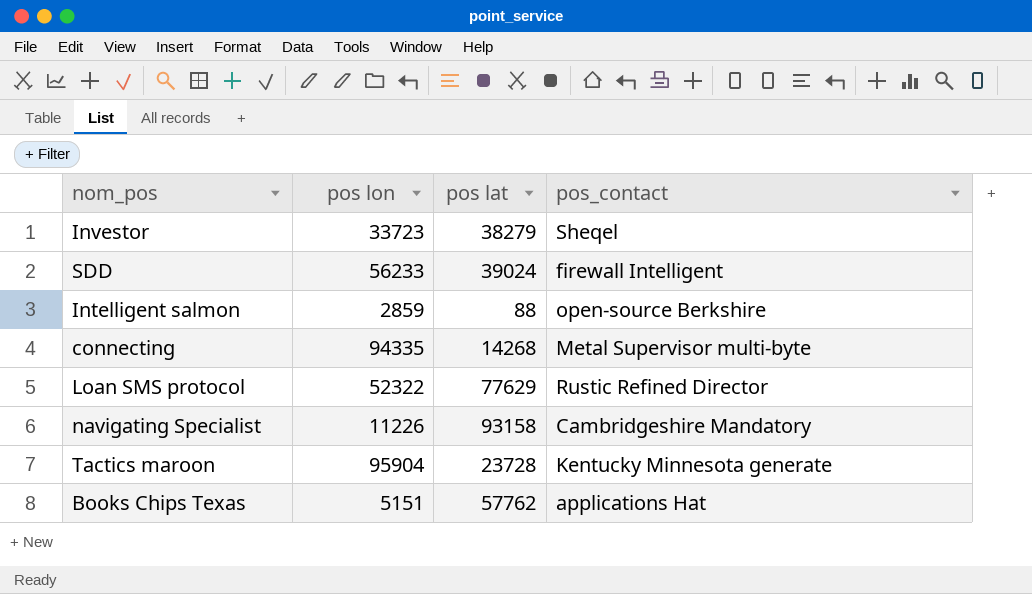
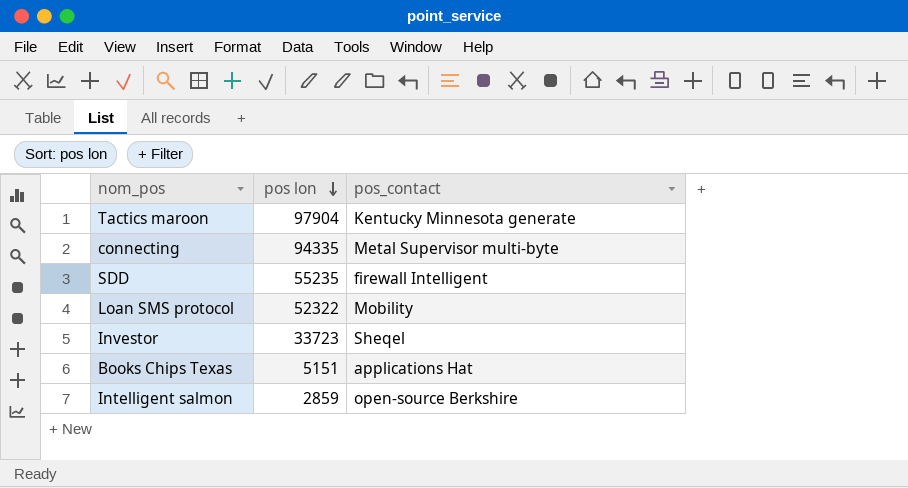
row order: none -> pos lon descending
column pos lat | position: 3 -> none
row navigating Specialist: 11226 | 93158 | Cambridgeshire Mandatory -> none
Tactics maroon | pos lon: 95904 -> 97904
SDD | pos lon: 56233 -> 55235
Loan SMS protocol | pos_contact: Rustic Refined Director -> Mobility

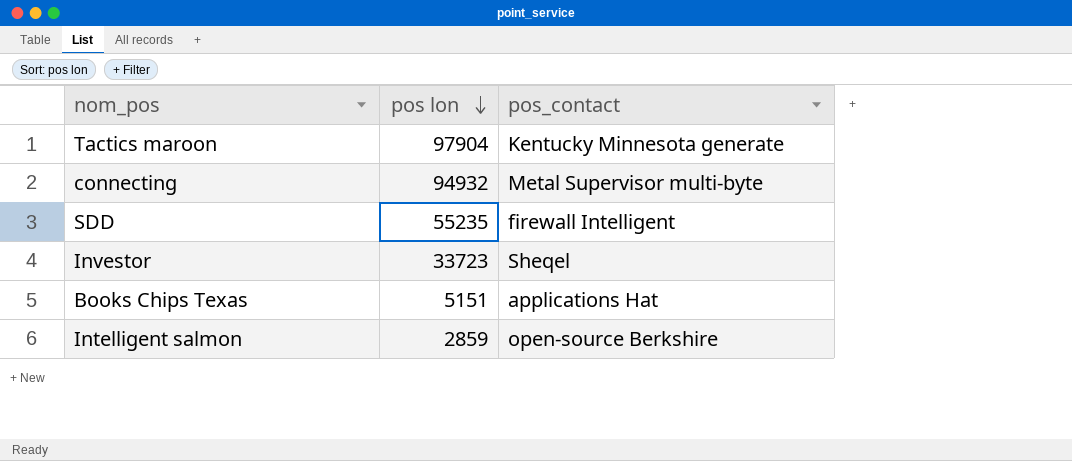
row Loan SMS protocol: 52322 | Mobility -> none
connecting | pos lon: 94335 -> 94932

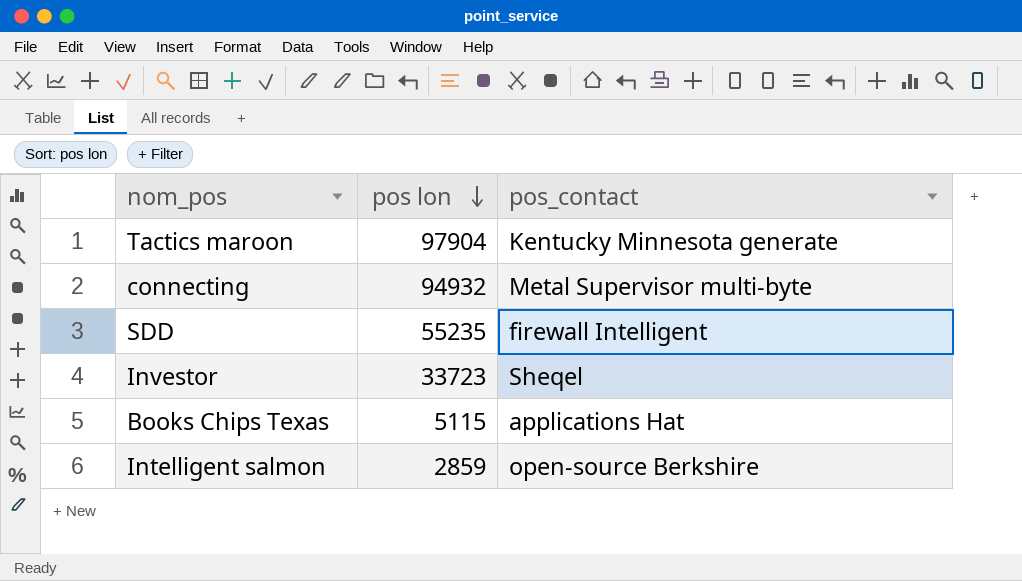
Books Chips Texas | pos lon: 5151 -> 5115

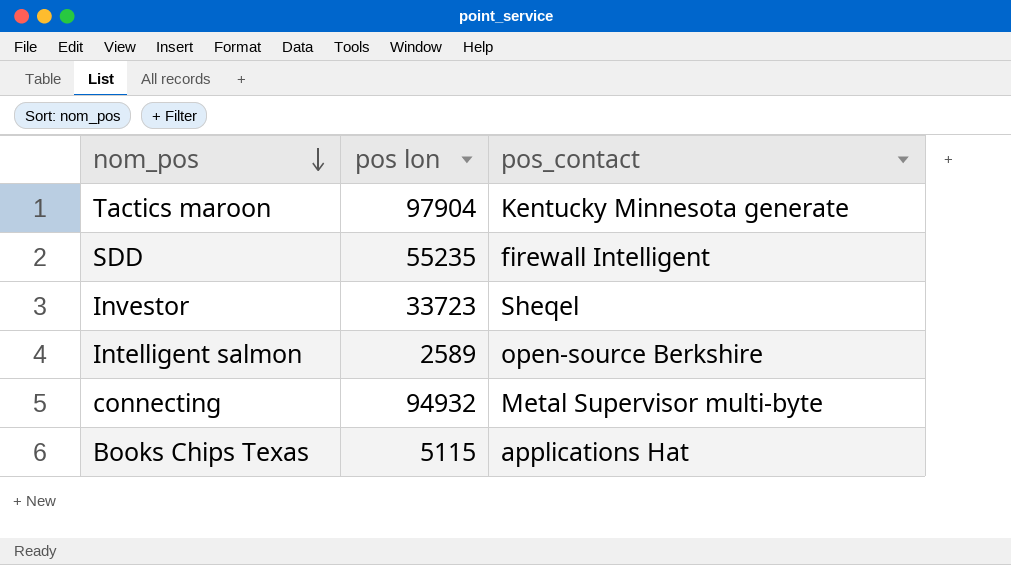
row order: pos lon descending -> nom_pos descending
Intelligent salmon | pos lon: 2859 -> 2589

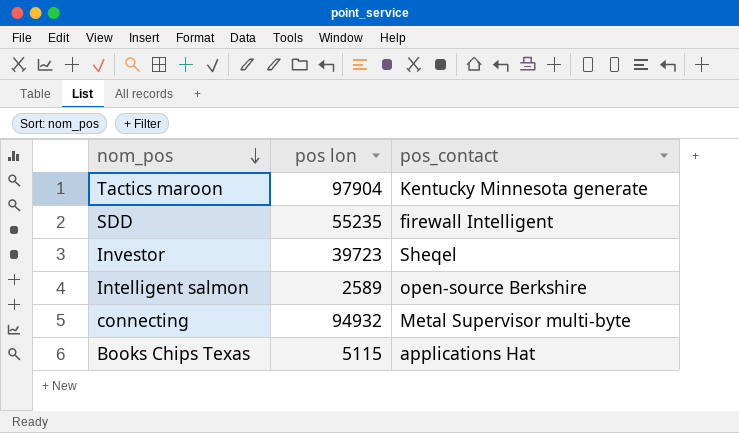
Investor | pos lon: 33723 -> 39723

